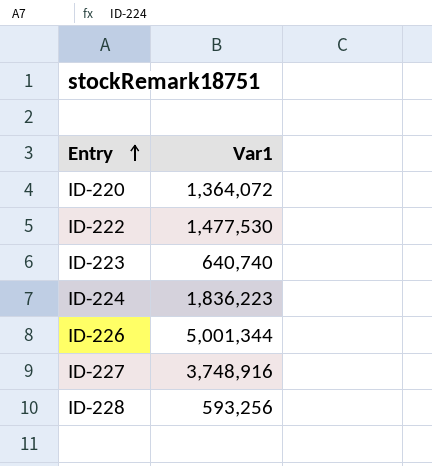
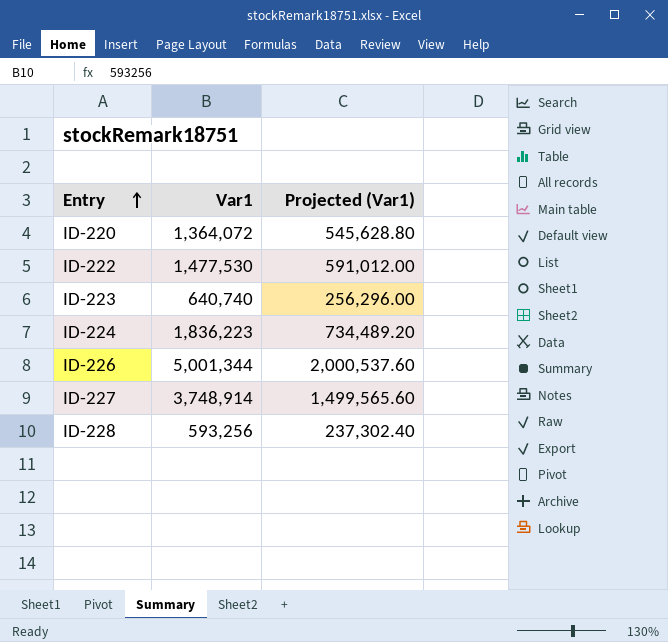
column Projected (Var1) | formula: none -> [Var1] * 0.4
ID-227 | Var1: 3,748,916 -> 3,748,914

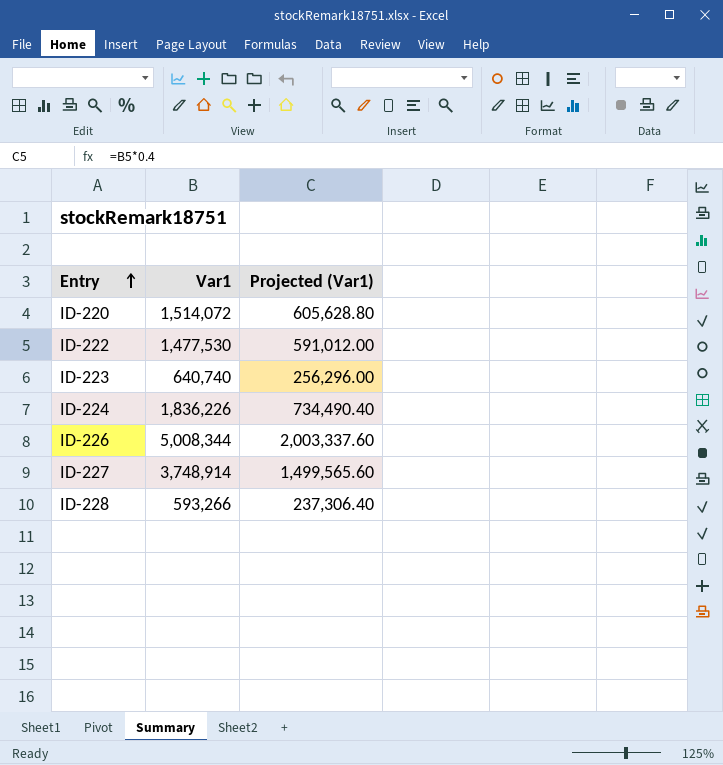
ID-220 | Var1: 1,364,072 -> 1,514,072
ID-220 | Projected (Var1): 545,628.80 -> 605,628.80
ID-224 | Var1: 1,836,223 -> 1,836,226
ID-224 | Projected (Var1): 734,489.20 -> 734,490.40
ID-226 | Var1: 5,001,344 -> 5,008,344
ID-226 | Projected (Var1): 2,000,537.60 -> 2,003,337.60
ID-228 | Var1: 593,256 -> 593,266
ID-228 | Projected (Var1): 237,302.40 -> 237,306.40

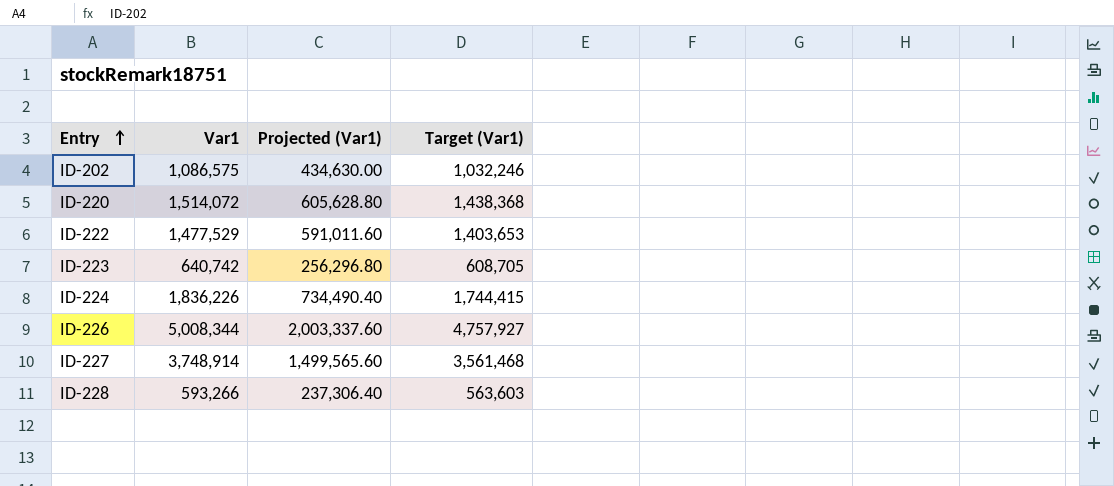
column Target (Var1) | formula: none -> [Var1] * 0.95
row ID-202: none -> 1,086,575 | 434,630.00 | 1,032,246
ID-222 | Var1: 1,477,530 -> 1,477,529
ID-222 | Projected (Var1): 591,012.00 -> 591,011.60
ID-223 | Var1: 640,740 -> 640,742
ID-223 | Projected (Var1): 256,296.00 -> 256,296.80

